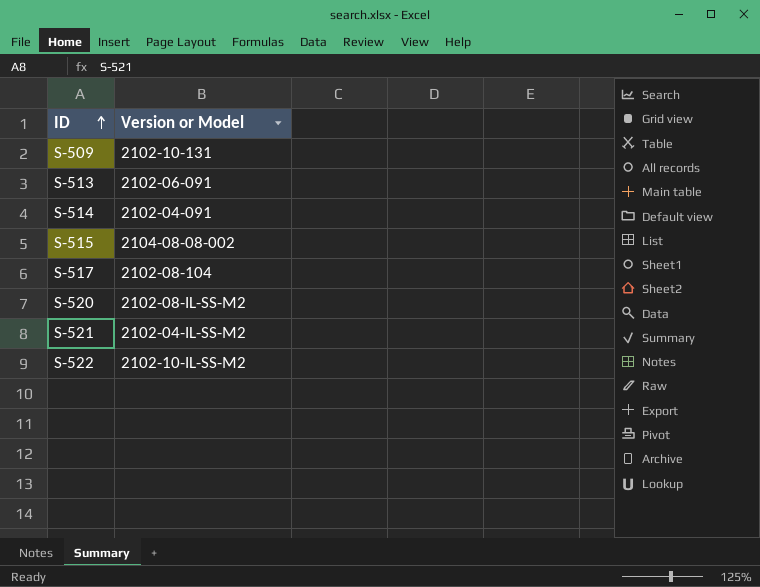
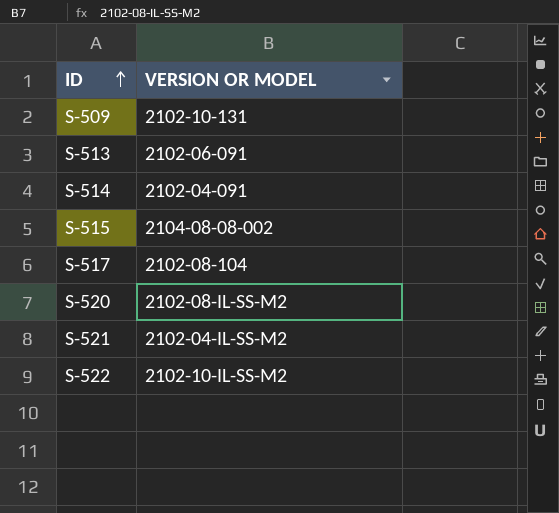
column name: Version or Model -> VERSION OR MODEL

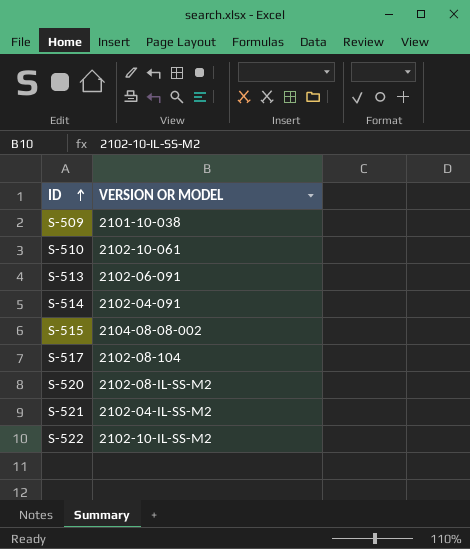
S-509 | VERSION OR MODEL: 2102-10-131 -> 2101-10-038
row S-510: none -> 2102-10-061

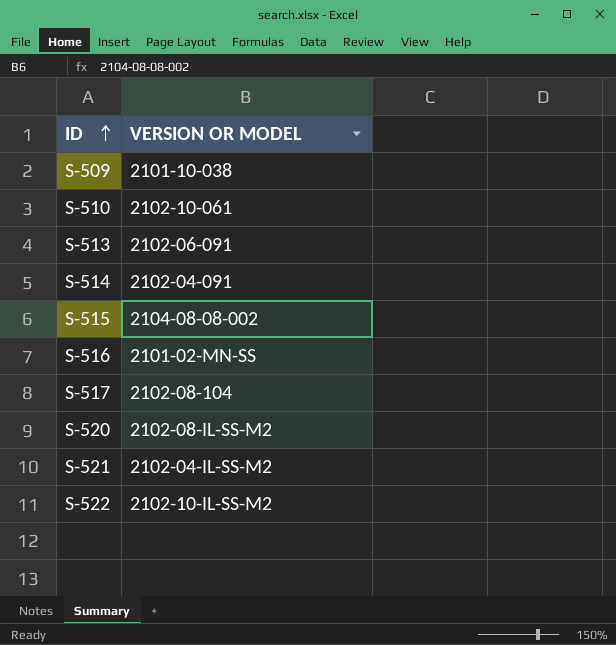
row S-516: none -> 2101-02-MN-SS

